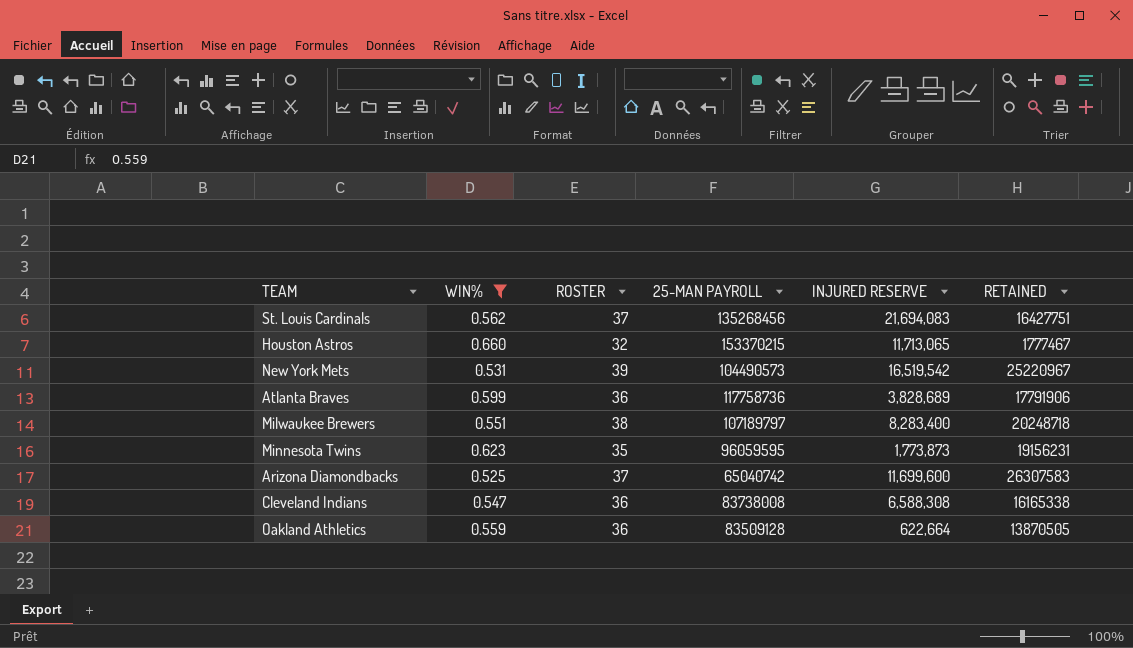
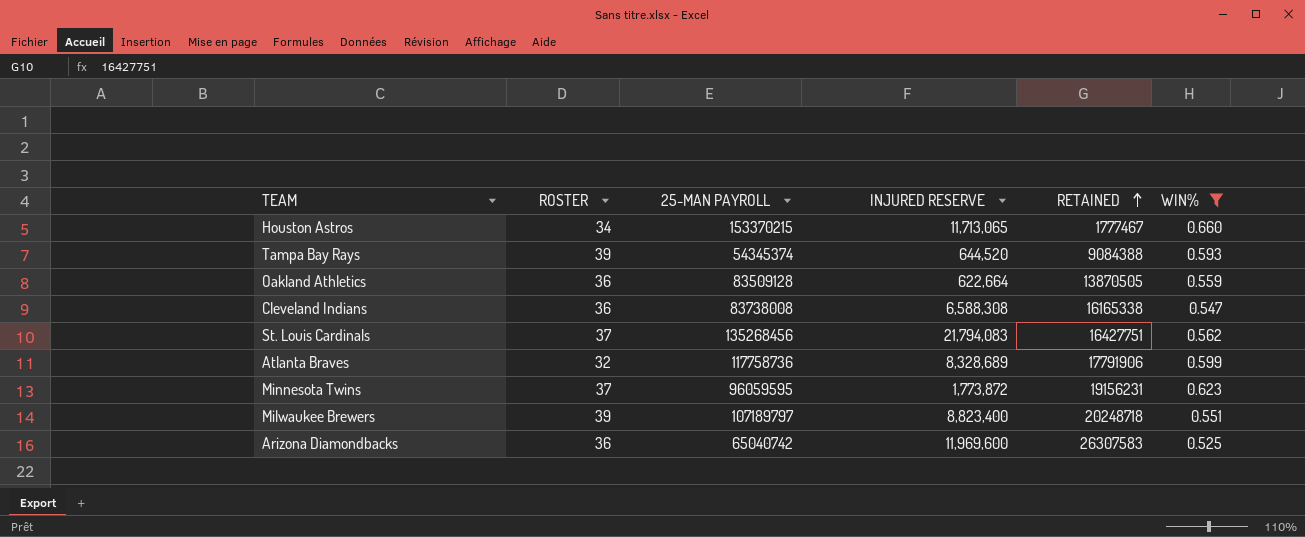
row order: none -> RETAINED ascending
column WIN% | position: 2 -> 6
row New York Mets: 0.531 | 39 | 104490573 | 16,519,542 | 25220967 -> none
Houston Astros | ROSTER: 32 -> 34
row Tampa Bay Rays: none -> 39 | 54345374 | 644,520 | 9084388 | 0.593
St. Louis Cardinals | INJURED RESERVE: 21,694,083 -> 21,794,083
Atlanta Braves | ROSTER: 36 -> 32
Atlanta Braves | INJURED RESERVE: 3,828,689 -> 8,328,689
Minnesota Twins | ROSTER: 35 -> 37
Minnesota Twins | INJURED RESERVE: 1,773,873 -> 1,773,872
Milwaukee Brewers | ROSTER: 38 -> 39
Milwaukee Brewers | INJURED RESERVE: 8,283,400 -> 8,823,400
Arizona Diamondbacks | ROSTER: 37 -> 36
Arizona Diamondbacks | INJURED RESERVE: 11,699,600 -> 11,969,600

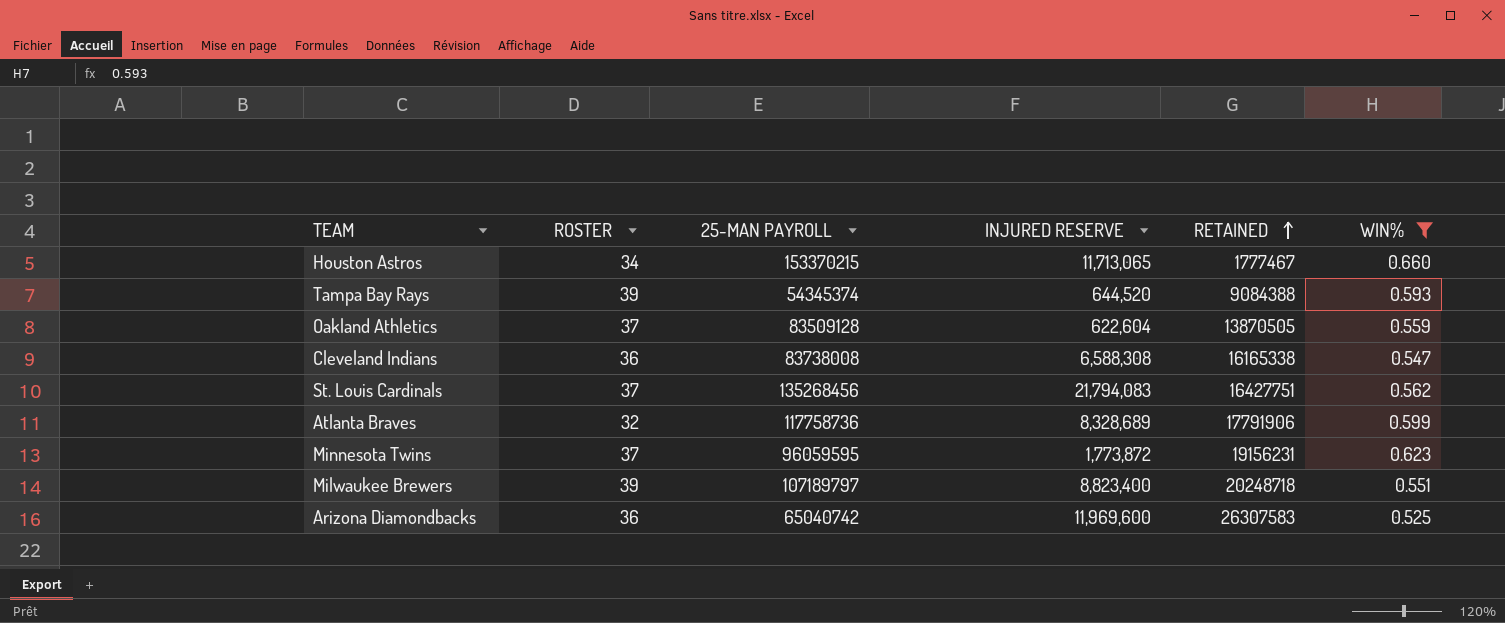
Oakland Athletics | ROSTER: 36 -> 37
Oakland Athletics | INJURED RESERVE: 622,664 -> 622,604

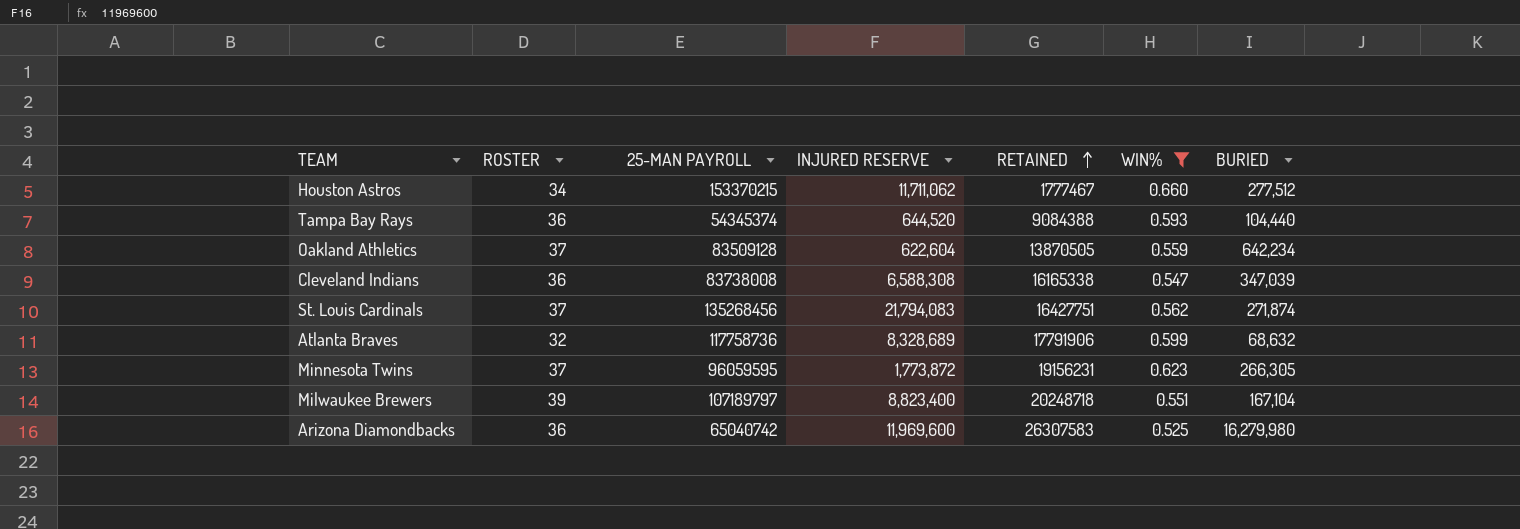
column BURIED | position: none -> 7
Houston Astros | INJURED RESERVE: 11,713,065 -> 11,711,062
Tampa Bay Rays | ROSTER: 39 -> 36

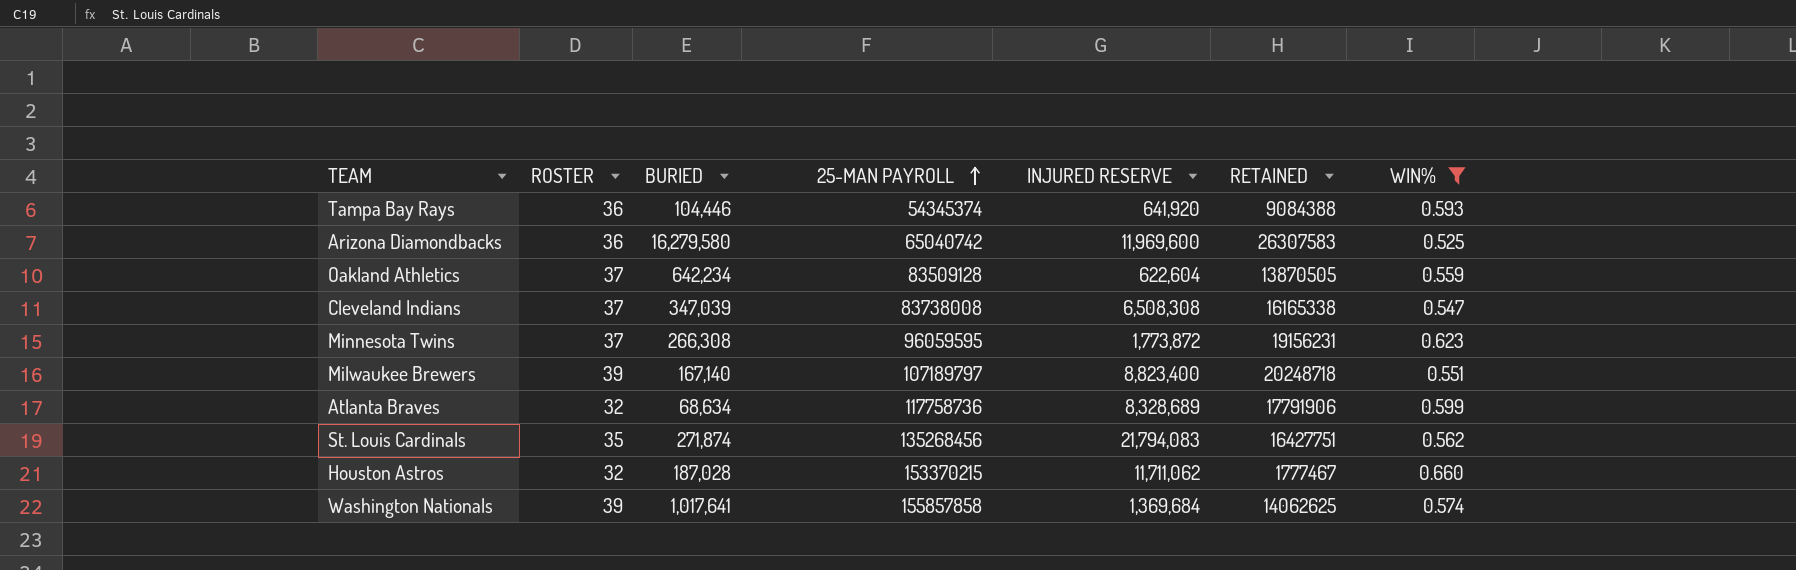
row order: RETAINED ascending -> 25-MAN PAYROLL ascending
column BURIED | position: 7 -> 3
Tampa Bay Rays | BURIED: 104,440 -> 104,446
Tampa Bay Rays | INJURED RESERVE: 644,520 -> 641,920
Arizona Diamondbacks | BURIED: 16,279,980 -> 16,279,580
Cleveland Indians | ROSTER: 36 -> 37
Cleveland Indians | INJURED RESERVE: 6,588,308 -> 6,508,308
Minnesota Twins | BURIED: 266,305 -> 266,308
Milwaukee Brewers | BURIED: 167,104 -> 167,140
Atlanta Braves | BURIED: 68,632 -> 68,634
St. Louis Cardinals | ROSTER: 37 -> 35
Houston Astros | ROSTER: 34 -> 32
Houston Astros | BURIED: 277,512 -> 187,028
row Washington Nationals: none -> 39 | 1,017,641 | 155857858 | 1,369,684 | 14062625 | 0.574

